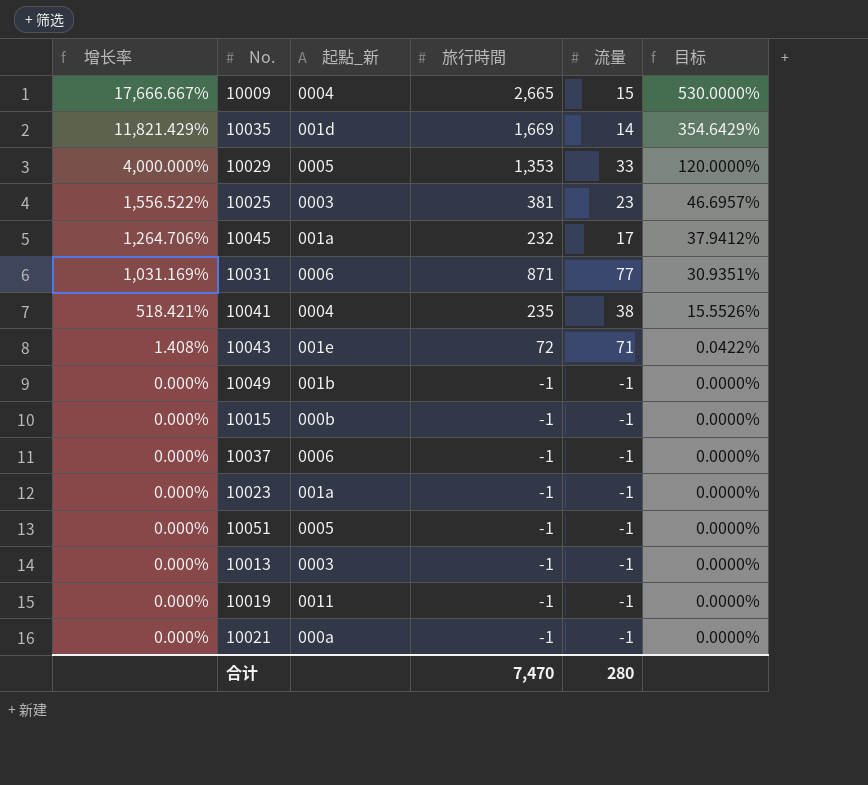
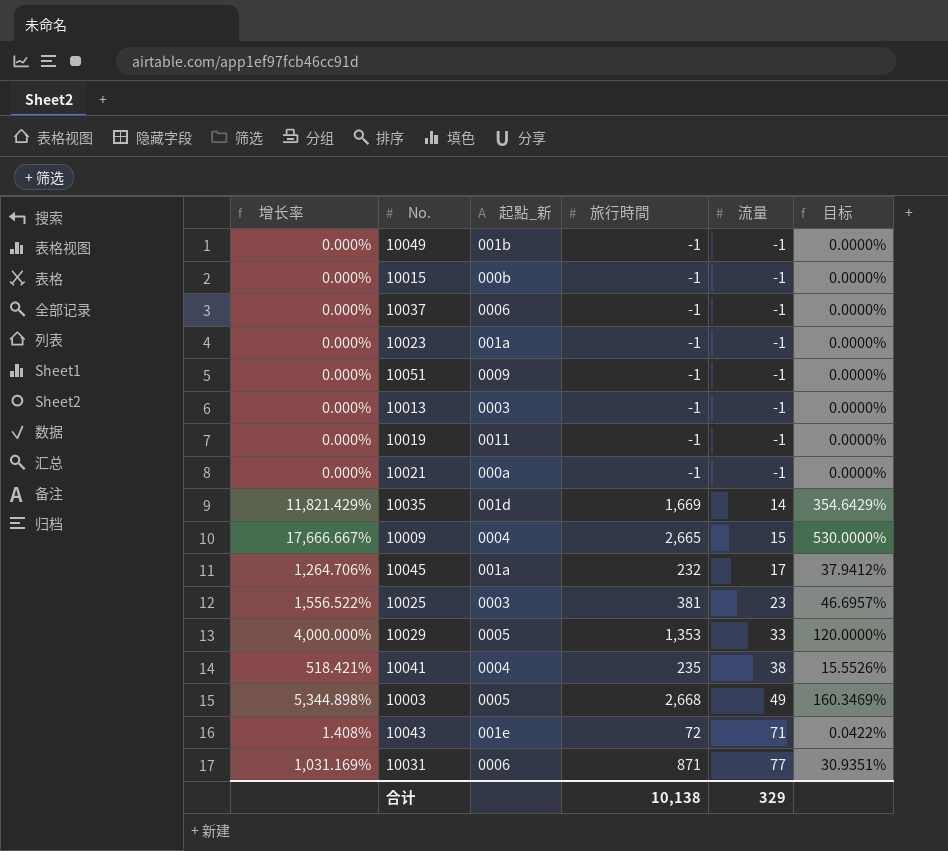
row order: 增长率 descending -> 流量 ascending
10051 | 起點_新: 0005 -> 0009
row 10003: none -> 5,344.898% | 0005 | 2,668 | 49 | 160.3469%
合计 | 旅行時間: 7,470 -> 10,138
合计 | 流量: 280 -> 329

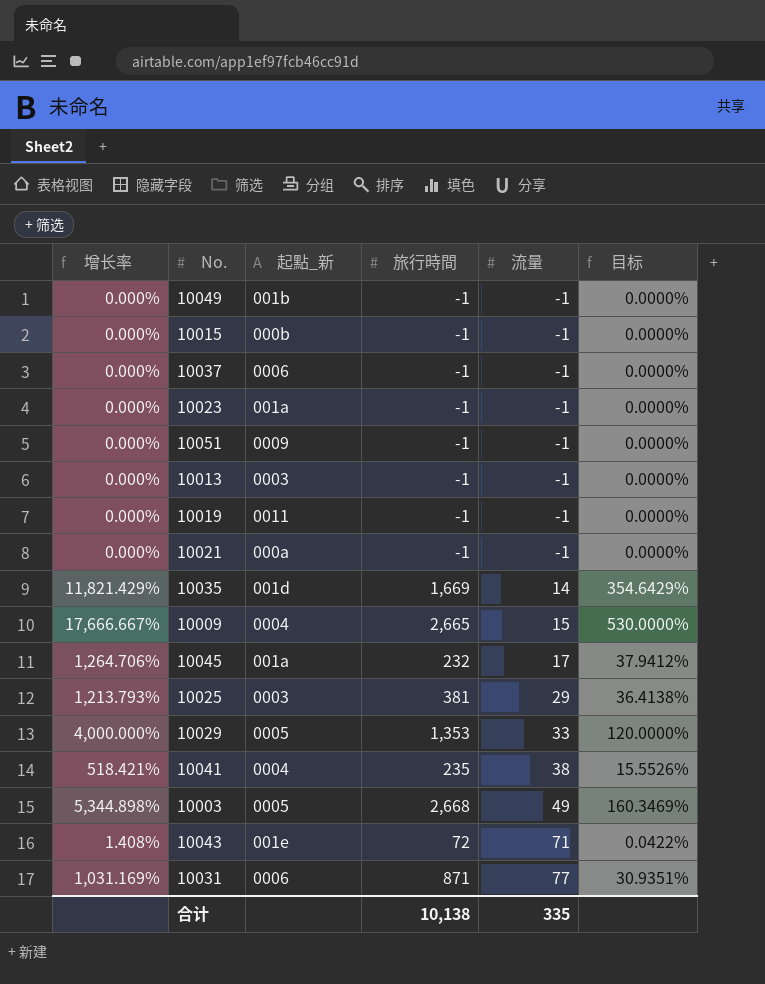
10025 | 增长率: 1,556.522% -> 1,213.793%
10025 | 流量: 23 -> 29
10025 | 目标: 46.6957% -> 36.4138%
合计 | 流量: 329 -> 335

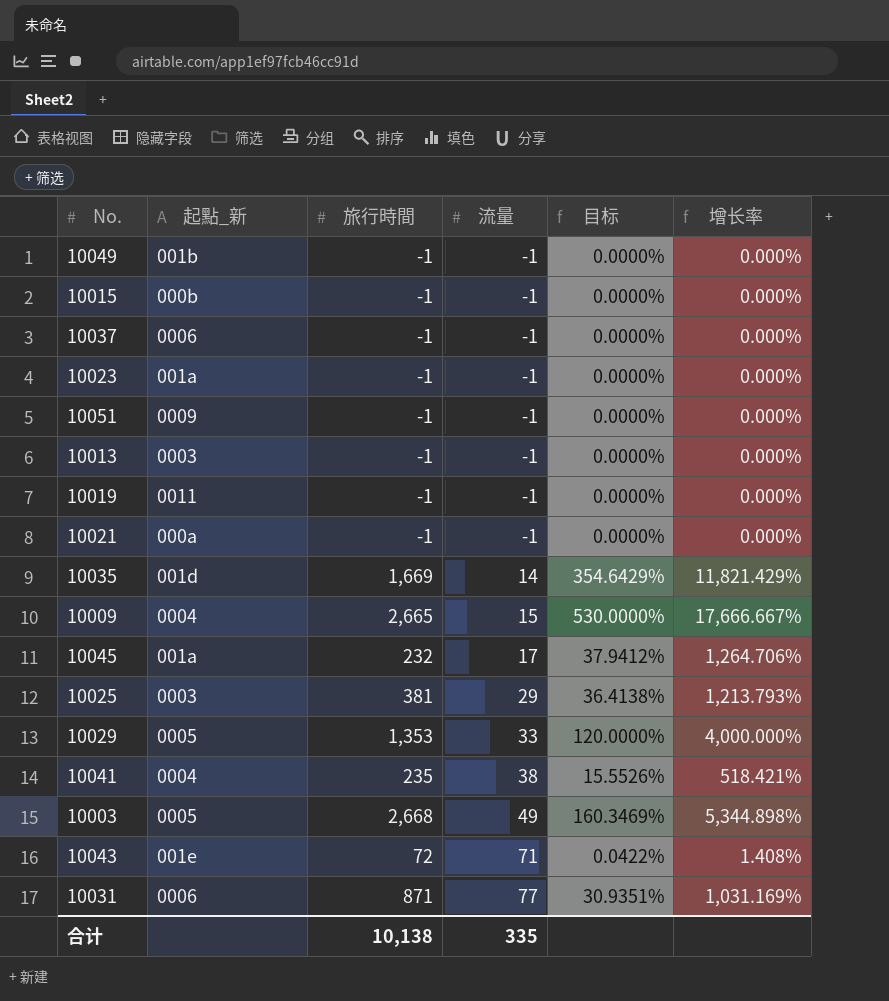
column 增长率 | position: 1 -> 6

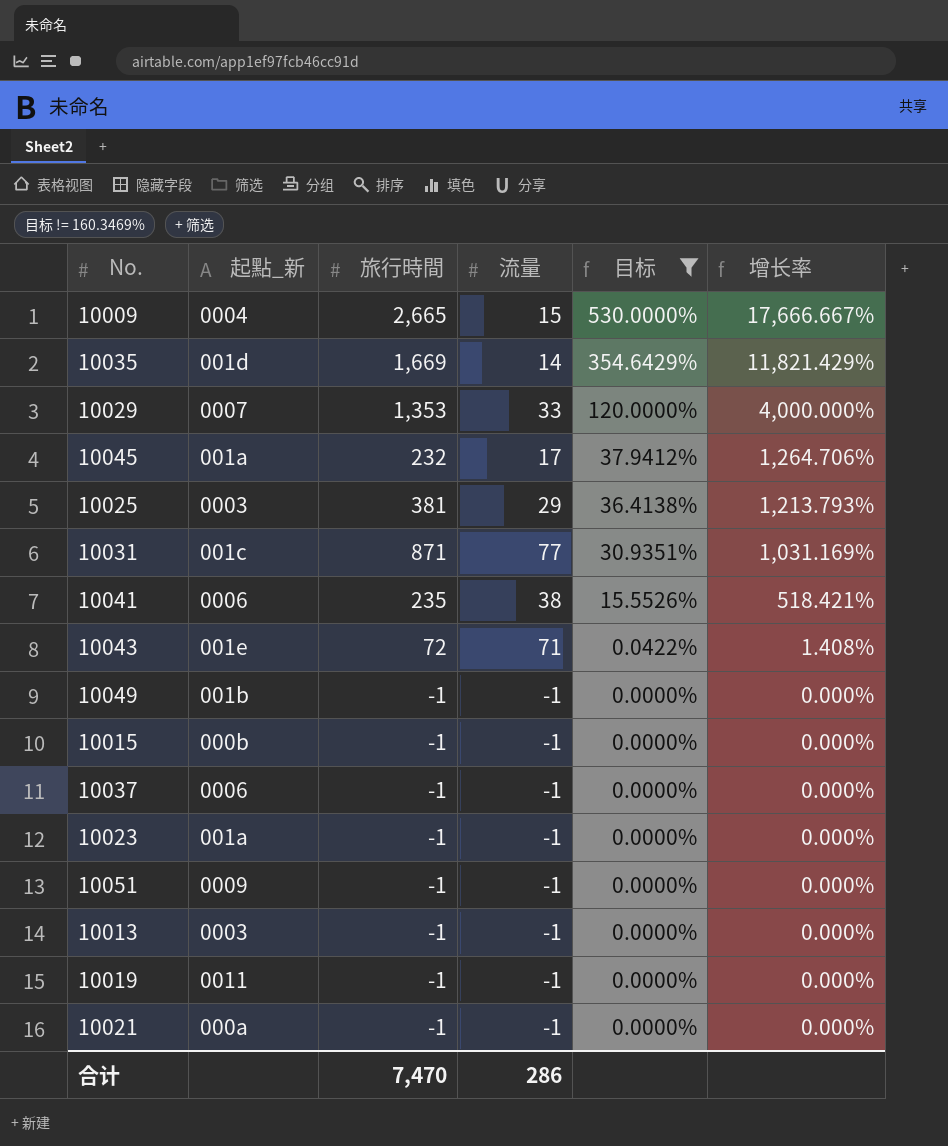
filter: none -> 目标 != 160.3469%
row order: 流量 ascending -> 目标 descending
10029 | 起點_新: 0005 -> 0007
10031 | 起點_新: 0006 -> 001c
10041 | 起點_新: 0004 -> 0006
合计 | 旅行時間: 10,138 -> 7,470
合计 | 流量: 335 -> 286

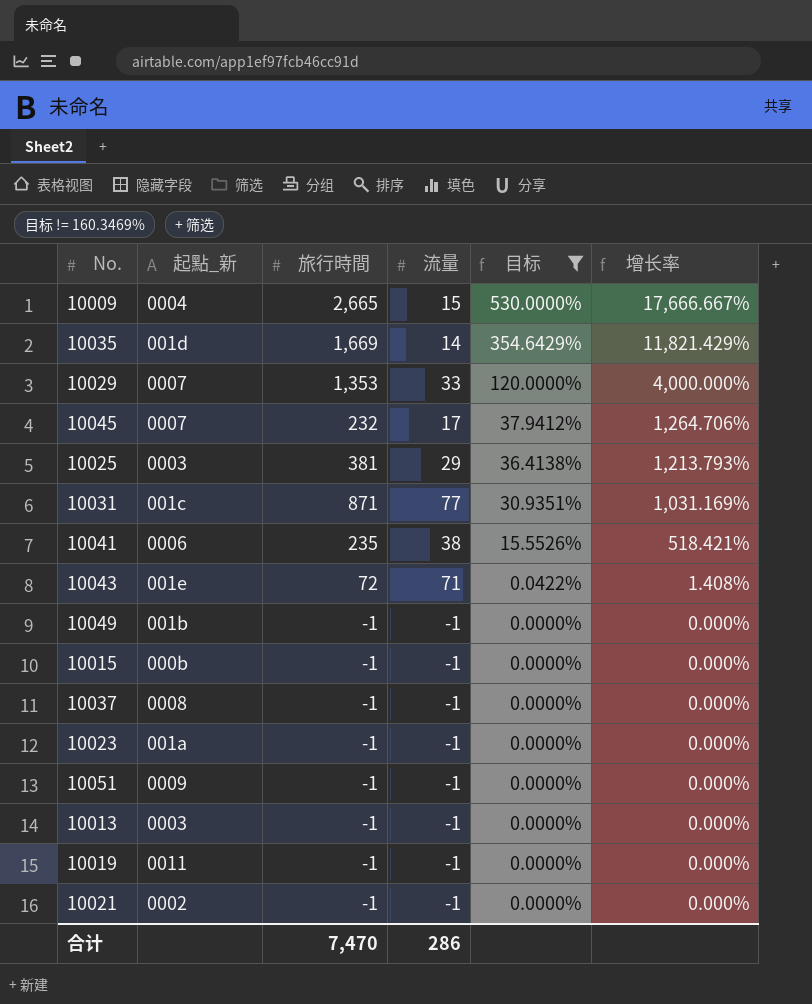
10045 | 起點_新: 001a -> 0007
10037 | 起點_新: 0006 -> 0008
10021 | 起點_新: 000a -> 0002

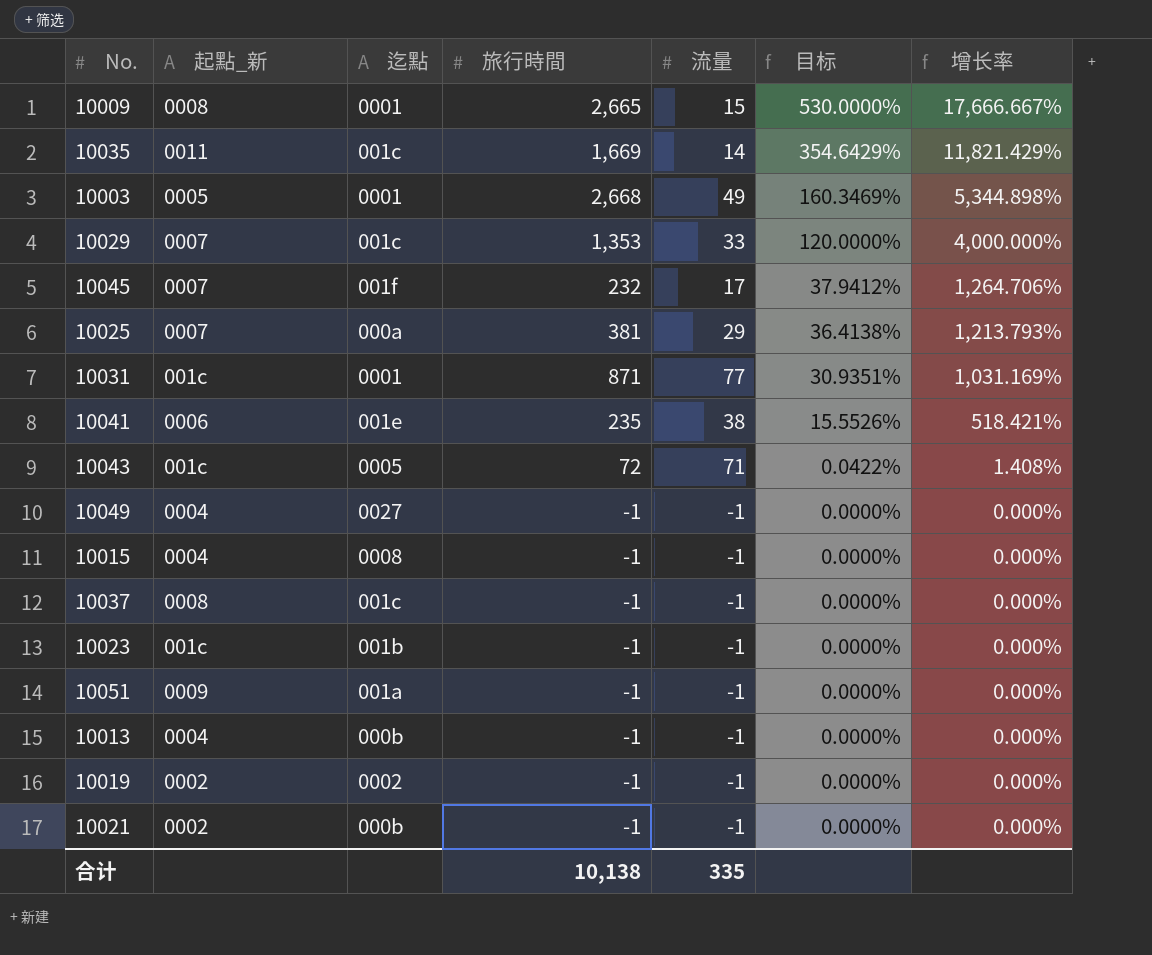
filter: 目标 != 160.3469% -> none
column 迄點 | position: none -> 3
10009 | 起點_新: 0004 -> 0008
10035 | 起點_新: 001d -> 0011
10025 | 起點_新: 0003 -> 0007
10043 | 起點_新: 001e -> 001c
10049 | 起點_新: 001b -> 0004
10015 | 起點_新: 000b -> 0004
10023 | 起點_新: 001a -> 001c
10013 | 起點_新: 0003 -> 0004
10019 | 起點_新: 0011 -> 0002
合计 | 旅行時間: 7,470 -> 10,138
合计 | 流量: 286 -> 335

